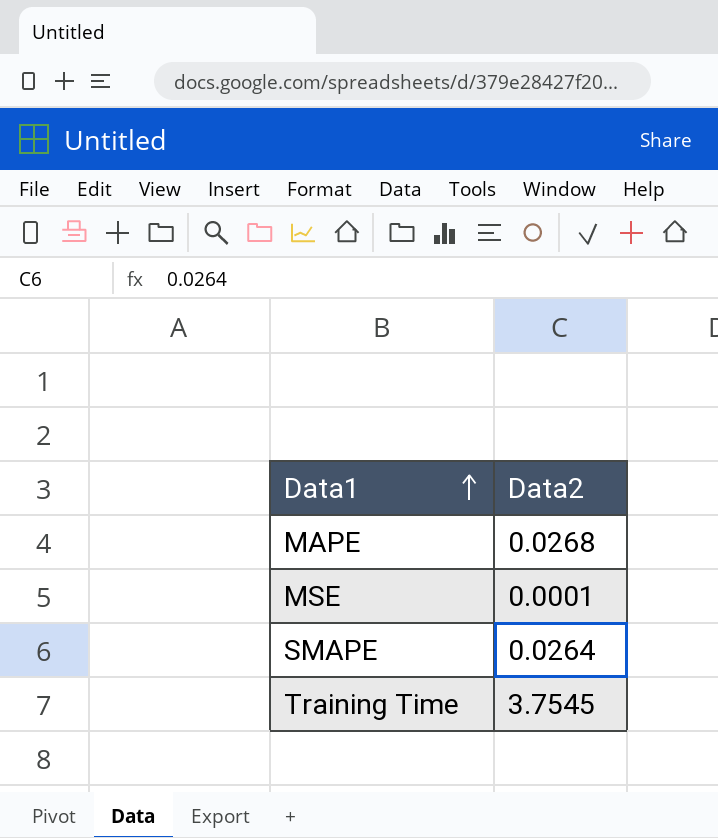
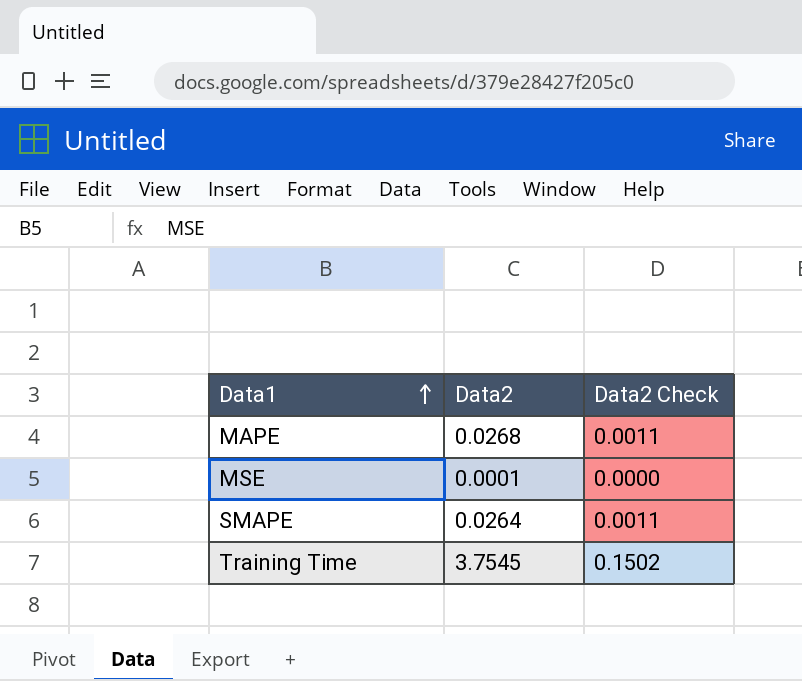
column Data2 Check | formula: none -> [Data2] * 0.04

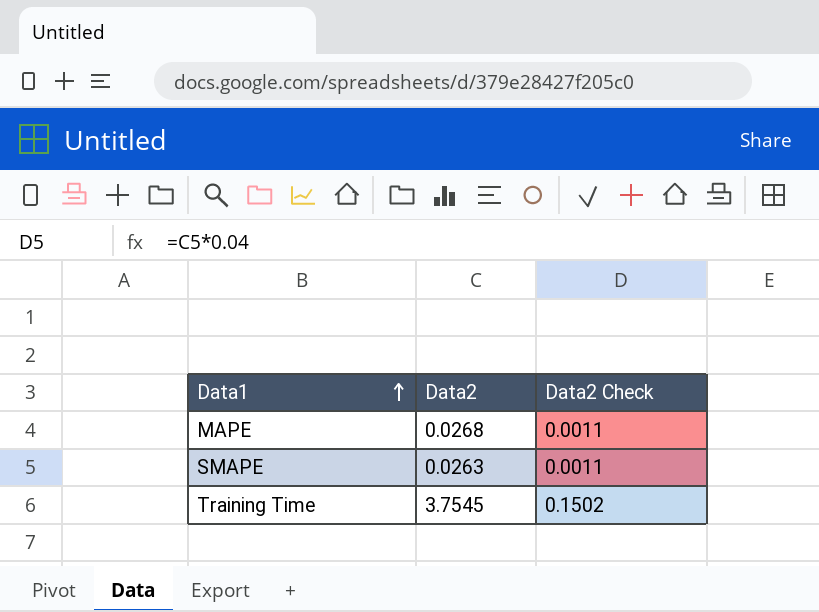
row MSE: 0.0001 | 0.0000 -> none
SMAPE | Data2: 0.0264 -> 0.0263

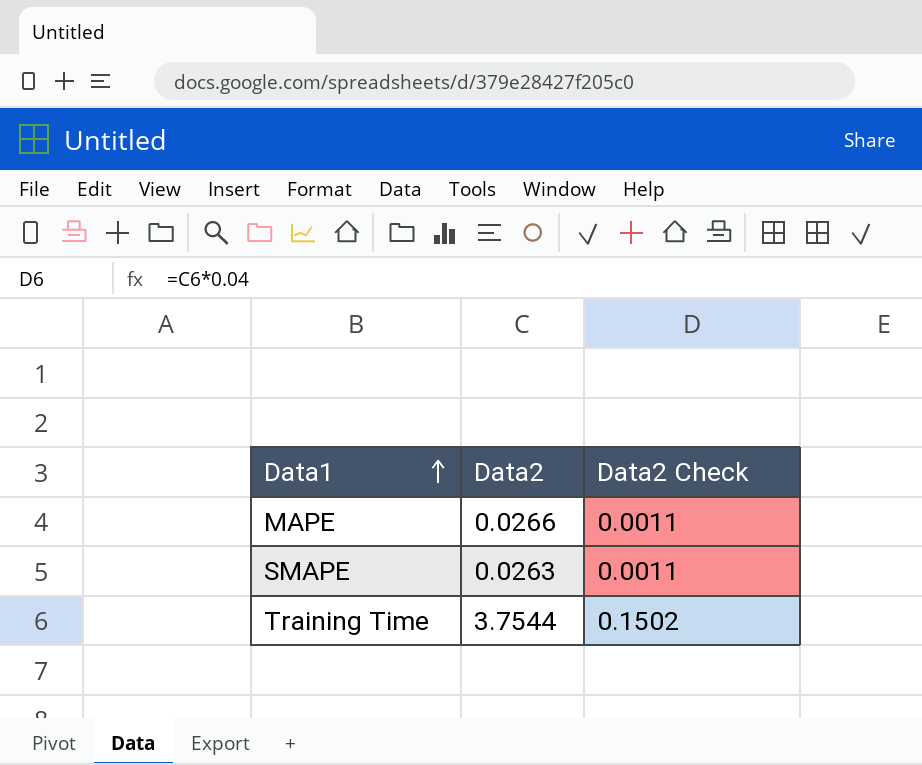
MAPE | Data2: 0.0268 -> 0.0266
Training Time | Data2: 3.7545 -> 3.7544

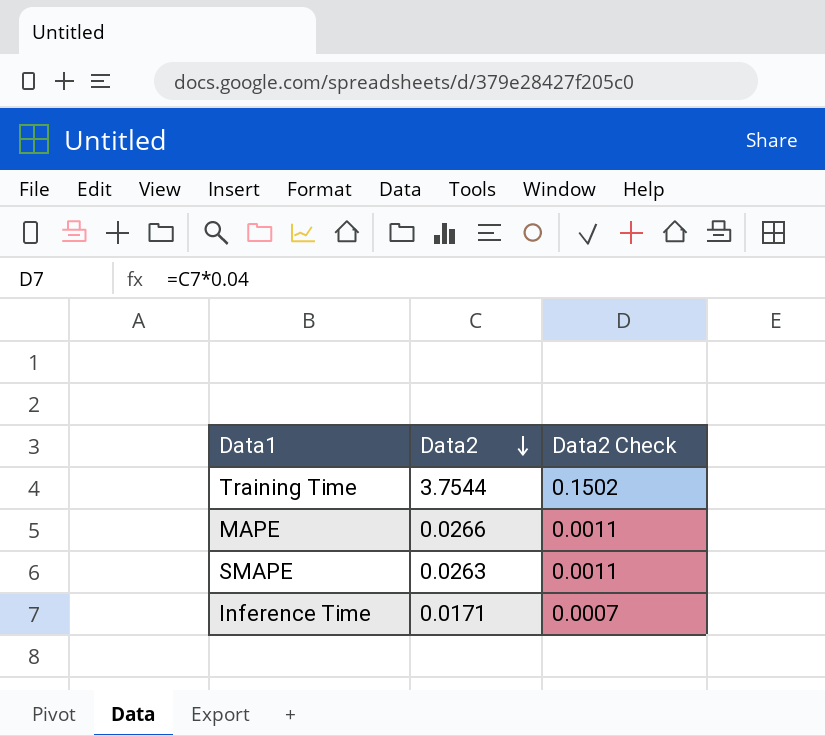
row order: Data1 ascending -> Data2 descending
row Inference Time: none -> 0.0171 | 0.0007

